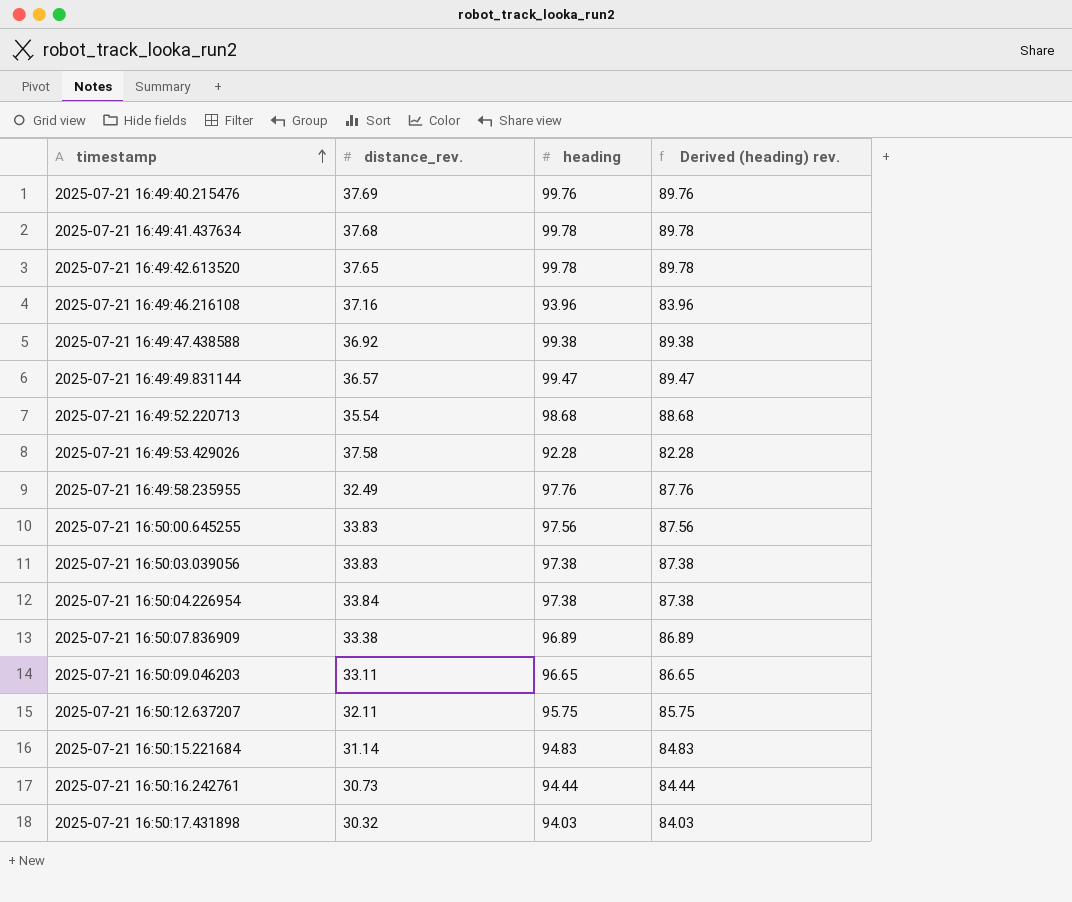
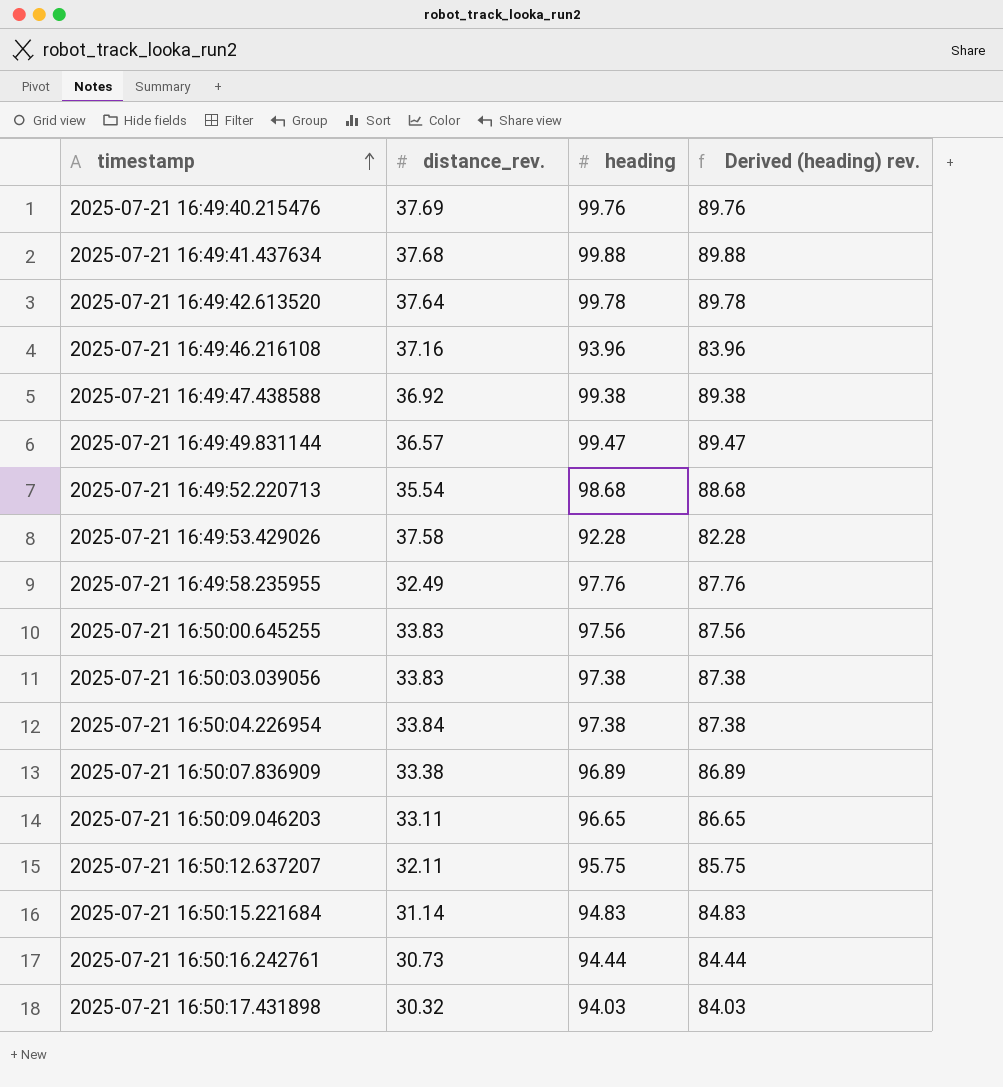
2025-07-21 16:49:41.437634 | heading: 99.78 -> 99.88
2025-07-21 16:49:41.437634 | Derived (heading) rev.: 89.78 -> 89.88
2025-07-21 16:49:42.613520 | distance_rev.: 37.65 -> 37.64

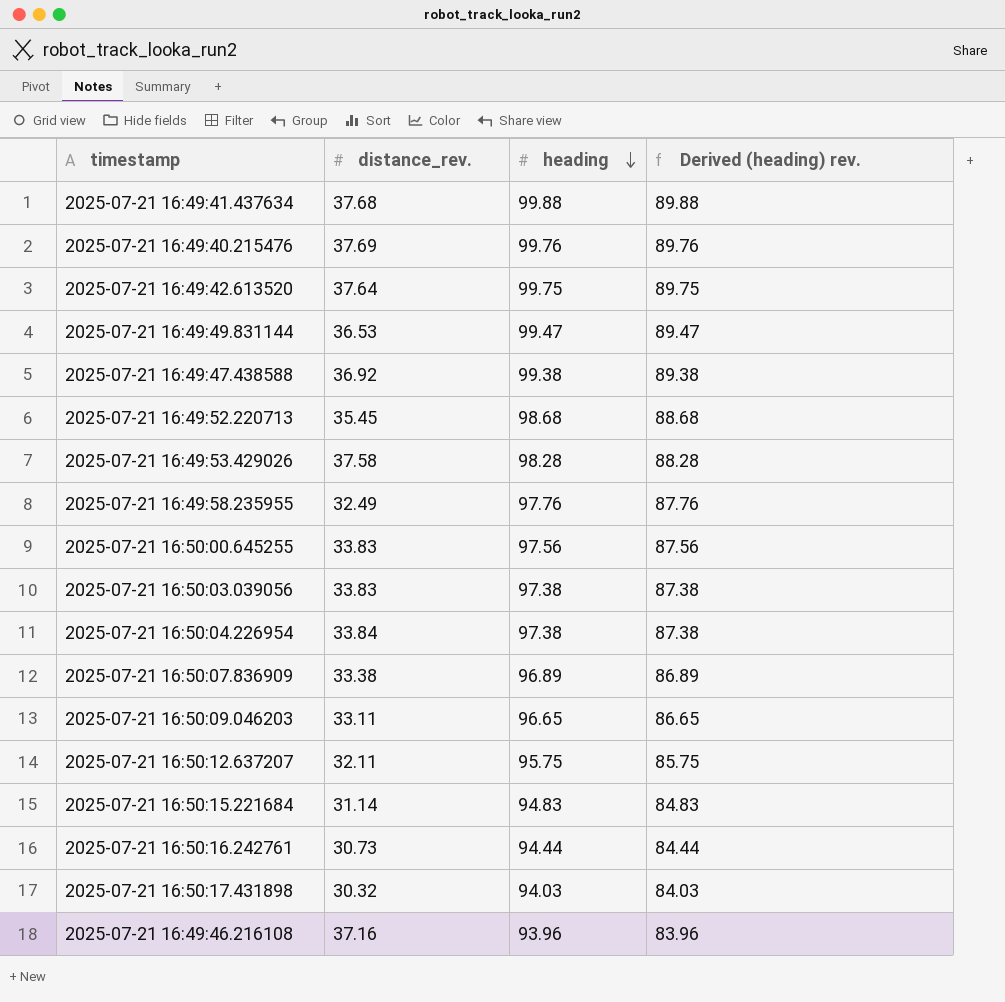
row order: timestamp ascending -> heading descending
2025-07-21 16:49:42.613520 | heading: 99.78 -> 99.75
2025-07-21 16:49:42.613520 | Derived (heading) rev.: 89.78 -> 89.75
2025-07-21 16:49:49.831144 | distance_rev.: 36.57 -> 36.53
2025-07-21 16:49:52.220713 | distance_rev.: 35.54 -> 35.45
2025-07-21 16:49:53.429026 | heading: 92.28 -> 98.28
2025-07-21 16:49:53.429026 | Derived (heading) rev.: 82.28 -> 88.28

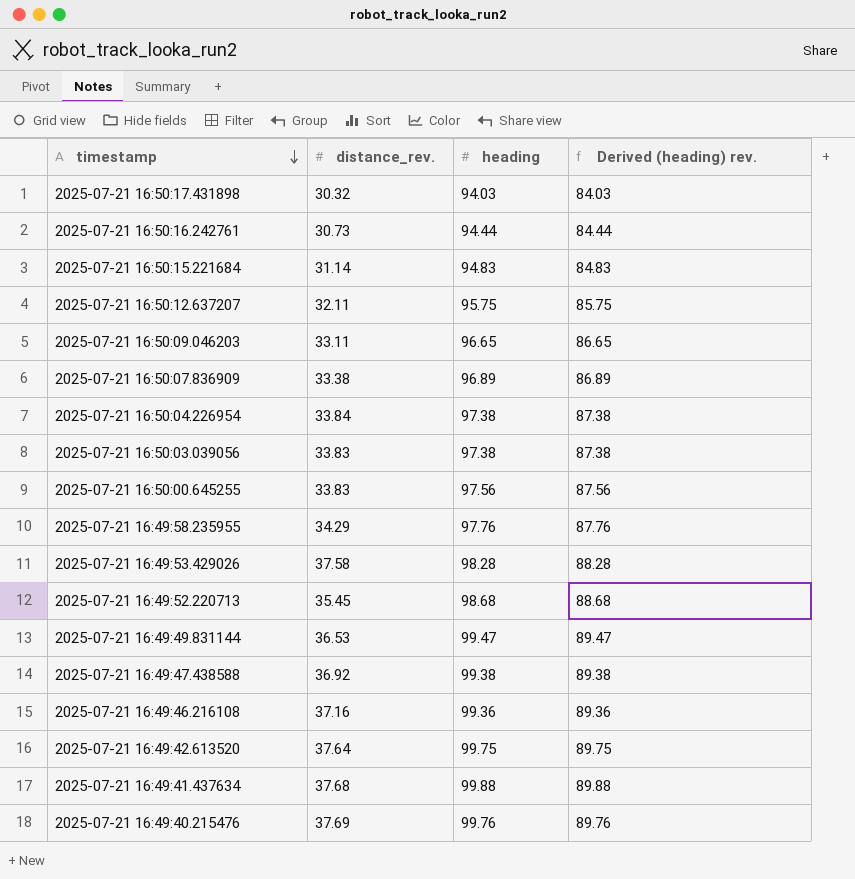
row order: heading descending -> timestamp descending
2025-07-21 16:49:58.235955 | distance_rev.: 32.49 -> 34.29
2025-07-21 16:49:46.216108 | heading: 93.96 -> 99.36
2025-07-21 16:49:46.216108 | Derived (heading) rev.: 83.96 -> 89.36

